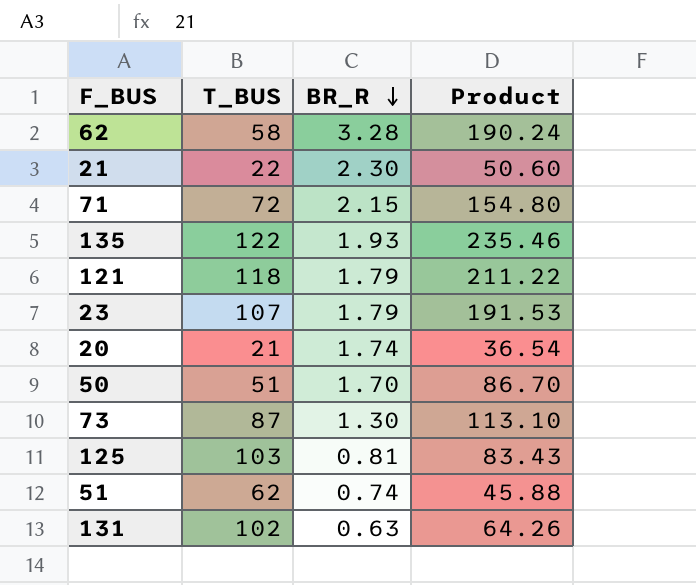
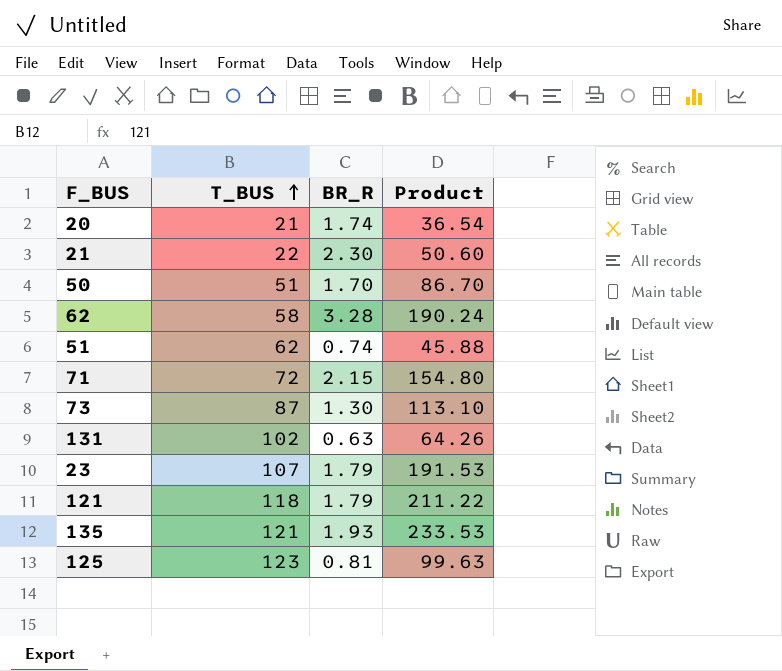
row order: BR_R descending -> T_BUS ascending
135 | T_BUS: 122 -> 121
135 | Product: 235.46 -> 233.53
125 | T_BUS: 103 -> 123
125 | Product: 83.43 -> 99.63

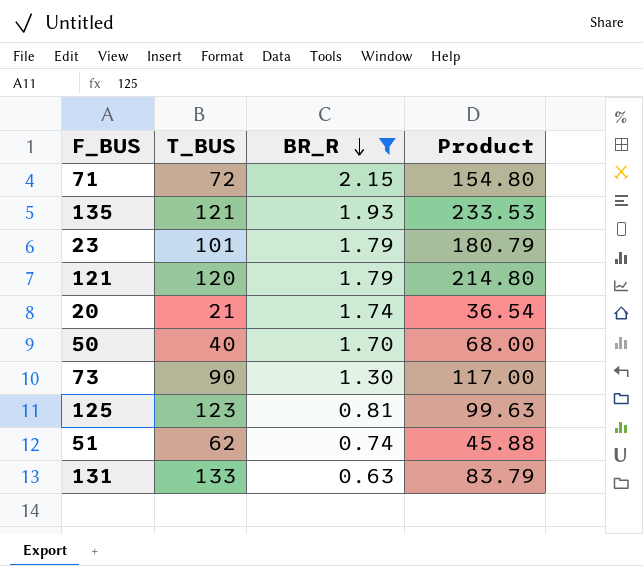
filter: none -> BR_R <= 2.15
row order: T_BUS ascending -> BR_R descending
23 | T_BUS: 107 -> 101
23 | Product: 191.53 -> 180.79
121 | T_BUS: 118 -> 120
121 | Product: 211.22 -> 214.80
50 | T_BUS: 51 -> 40
50 | Product: 86.70 -> 68.00
73 | T_BUS: 87 -> 90
73 | Product: 113.10 -> 117.00
131 | T_BUS: 102 -> 133
131 | Product: 64.26 -> 83.79

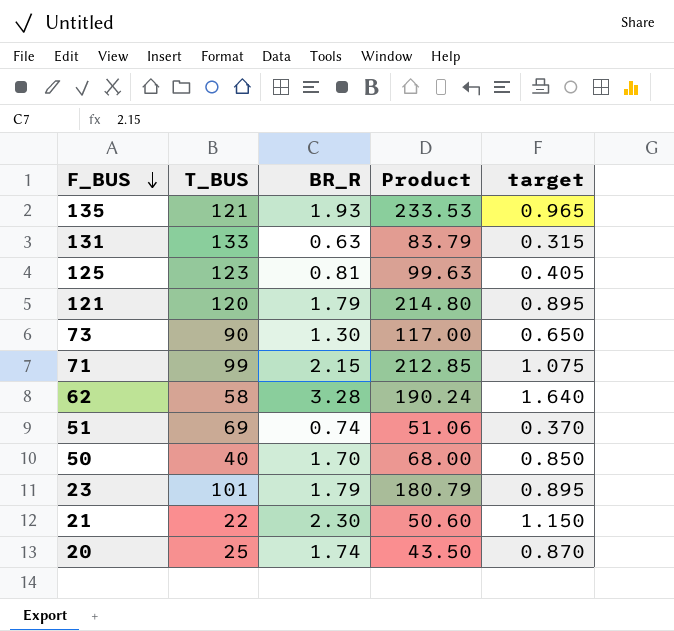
filter: BR_R <= 2.15 -> none
row order: BR_R descending -> F_BUS descending
column target | formula: none -> [BR_R] * 0.5
71 | T_BUS: 72 -> 99
71 | Product: 154.80 -> 212.85
51 | T_BUS: 62 -> 69
51 | Product: 45.88 -> 51.06
20 | T_BUS: 21 -> 25
20 | Product: 36.54 -> 43.50

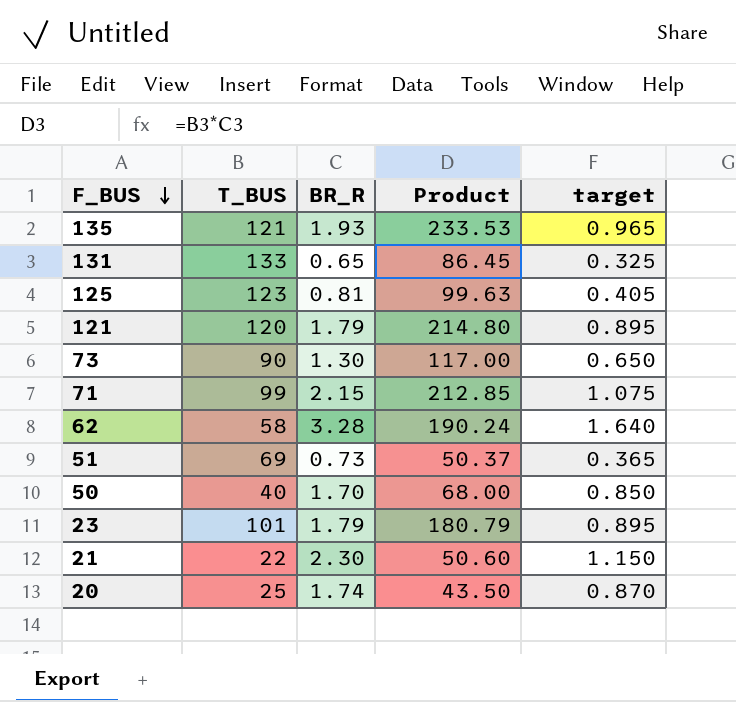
131 | BR_R: 0.63 -> 0.65
131 | Product: 83.79 -> 86.45
131 | target: 0.315 -> 0.325
51 | BR_R: 0.74 -> 0.73
51 | Product: 51.06 -> 50.37
51 | target: 0.370 -> 0.365

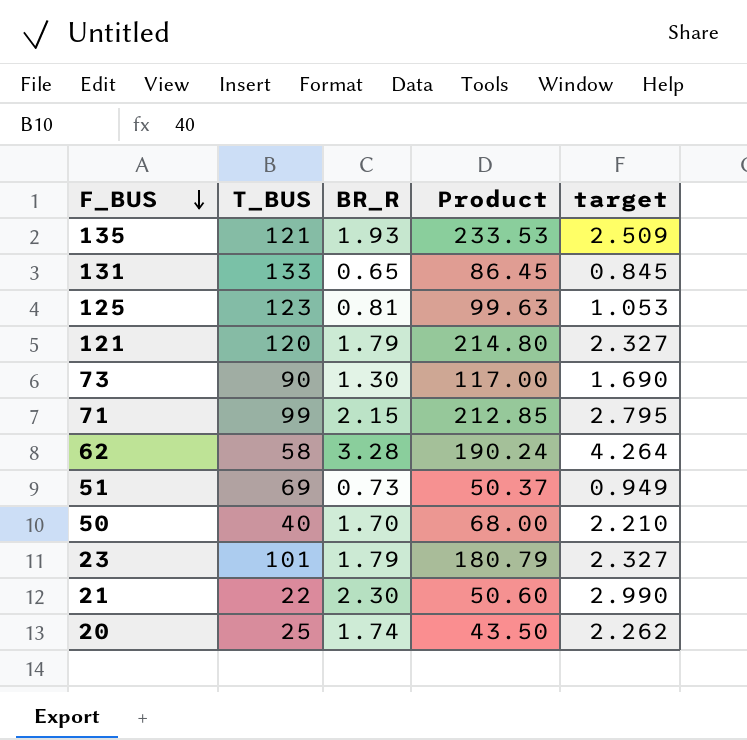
column target | formula: [BR_R] * 0.5 -> [BR_R] * 1.3

